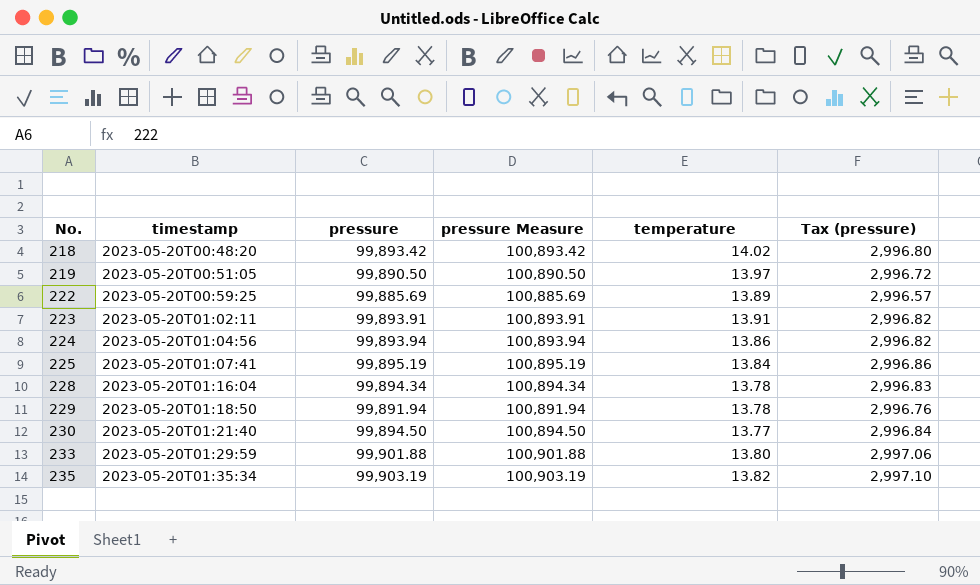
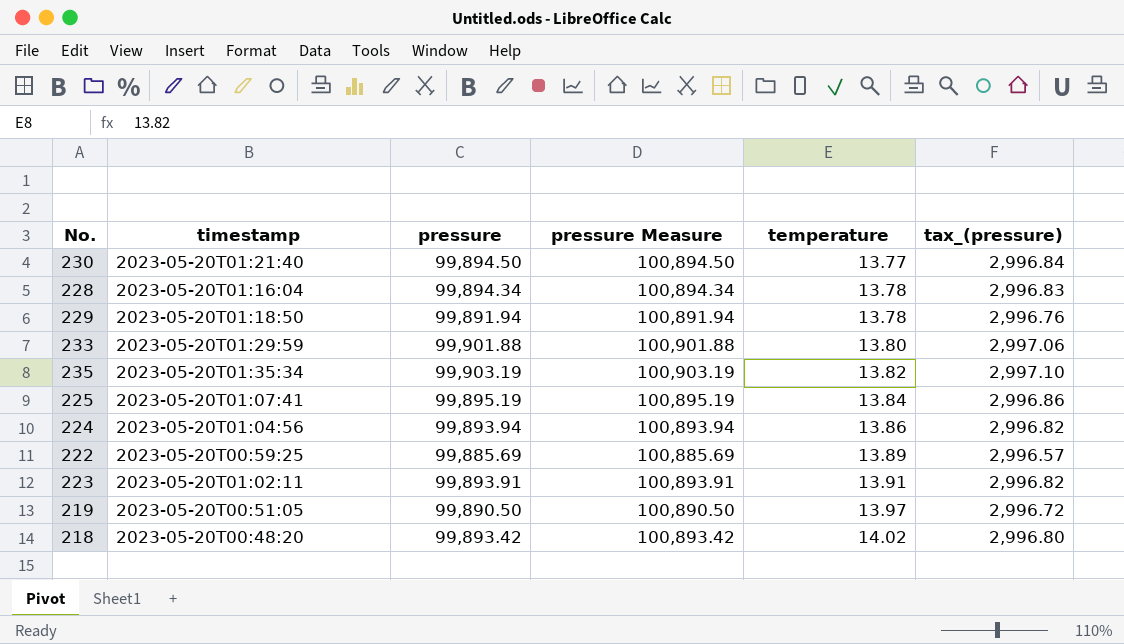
row order: No. ascending -> temperature ascending
column name: Tax (pressure) -> tax_(pressure)

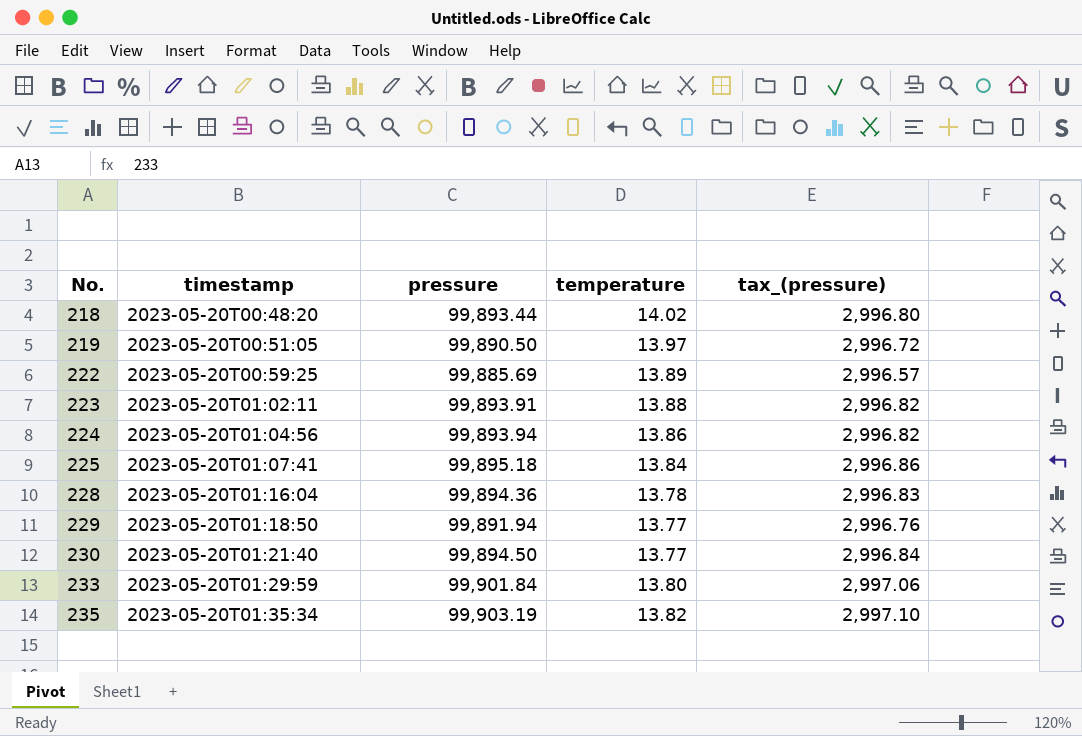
row order: temperature ascending -> No. ascending
column pressure Measure | formula: [pressure] + 1000 -> none
218 | pressure: 99,893.42 -> 99,893.44
223 | temperature: 13.91 -> 13.88
225 | pressure: 99,895.19 -> 99,895.18
228 | pressure: 99,894.34 -> 99,894.36
229 | temperature: 13.78 -> 13.77
233 | pressure: 99,901.88 -> 99,901.84

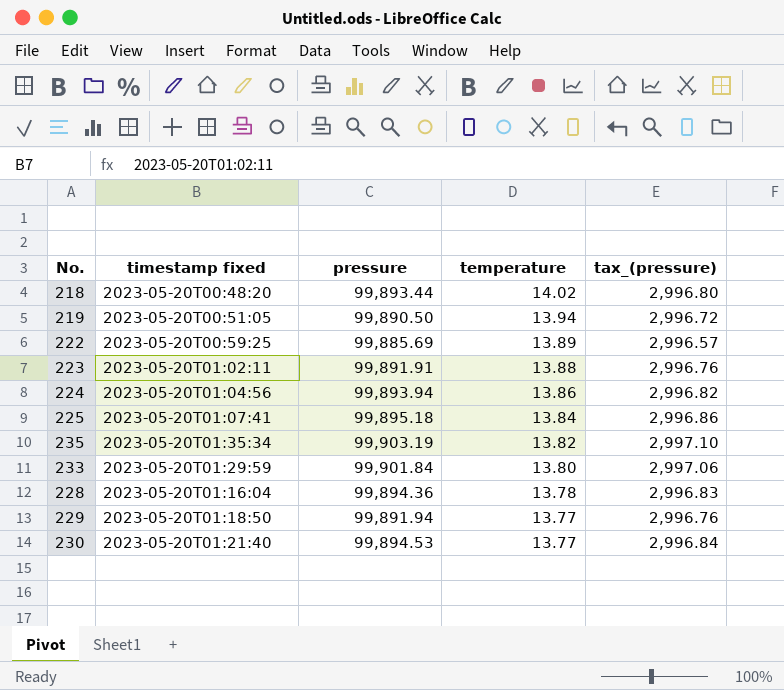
row order: No. ascending -> temperature descending
column name: timestamp -> timestamp fixed
219 | temperature: 13.97 -> 13.94
223 | pressure: 99,893.91 -> 99,891.91
223 | tax_(pressure): 2,996.82 -> 2,996.76
230 | pressure: 99,894.50 -> 99,894.53

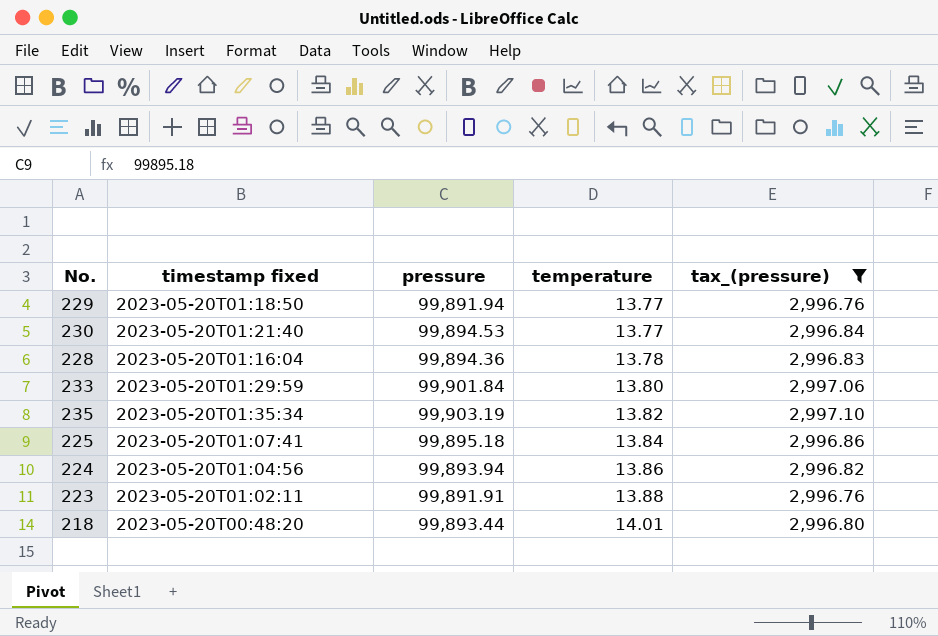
filter: none -> tax_(pressure) >= 2,996.76
row order: temperature descending -> temperature ascending
218 | temperature: 14.02 -> 14.01

